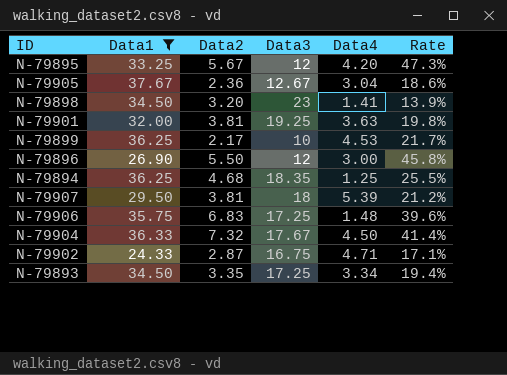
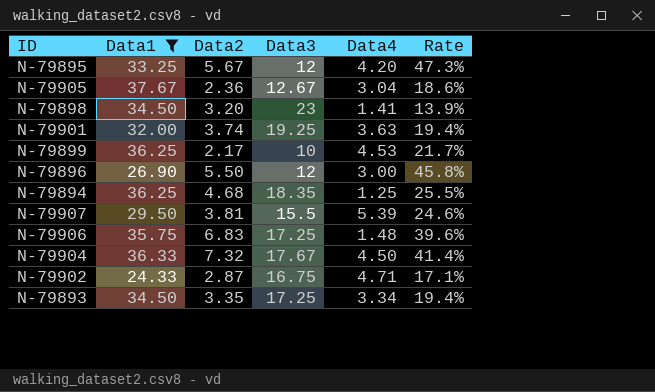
N-79901 | Data2: 3.81 -> 3.74
N-79901 | Rate: 19.8% -> 19.4%
N-79907 | Data3: 18 -> 15.5
N-79907 | Rate: 21.2% -> 24.6%

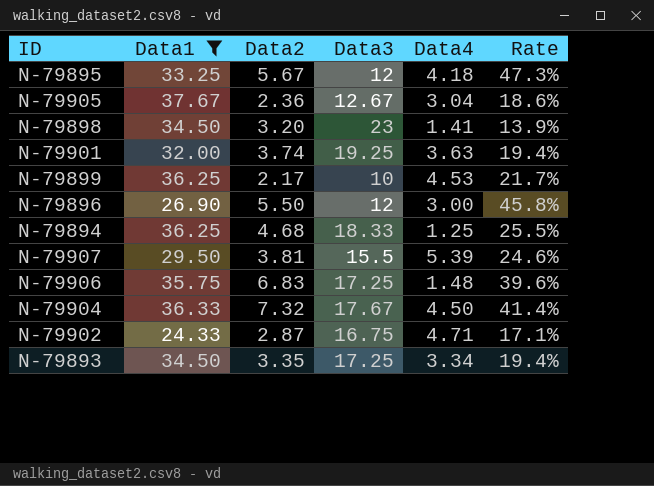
N-79895 | Data4: 4.20 -> 4.18
N-79894 | Data3: 18.35 -> 18.33

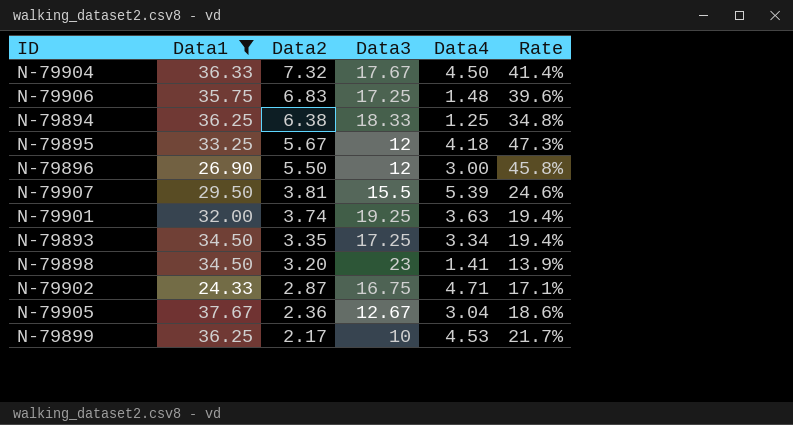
row order: none -> Data2 descending
N-79894 | Data2: 4.68 -> 6.38
N-79894 | Rate: 25.5% -> 34.8%

